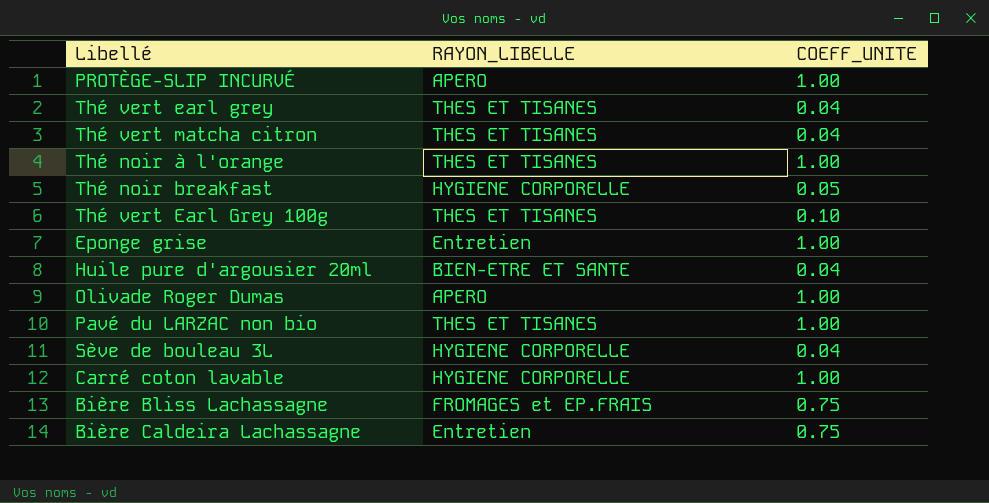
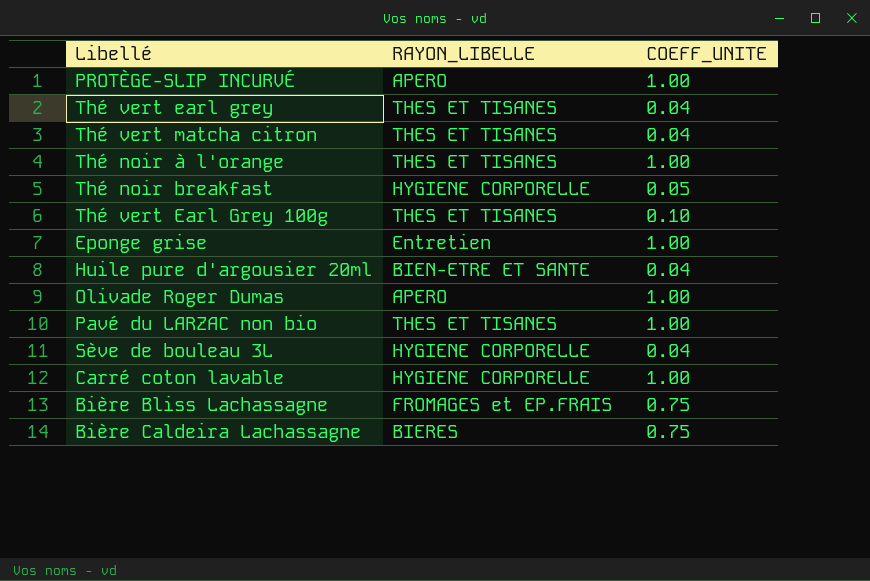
Bière Caldeira Lachassagne | RAYON_LIBELLE: Entretien -> BIERES

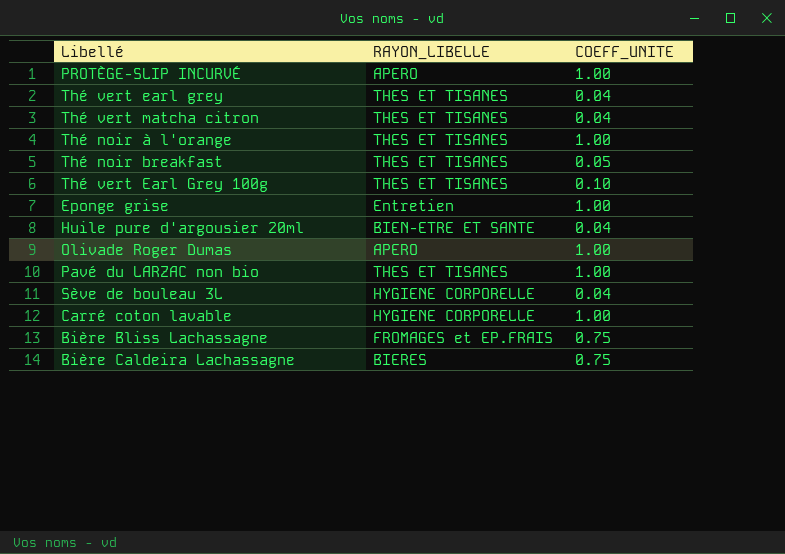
Thé noir breakfast | RAYON_LIBELLE: HYGIENE CORPORELLE -> THES ET TISANES

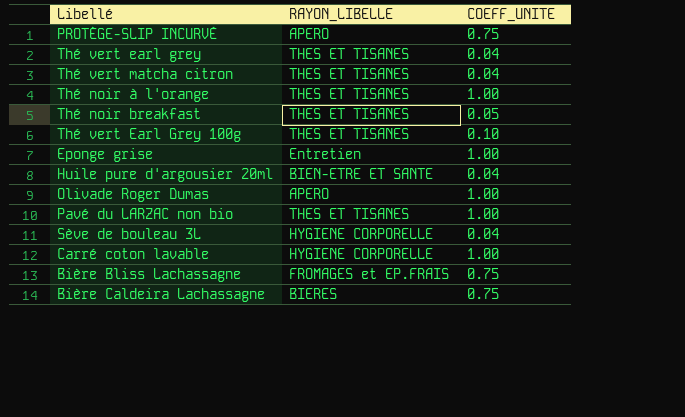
PROTÈGE-SLIP INCURVÉ | COEFF_UNITE: 1.00 -> 0.75

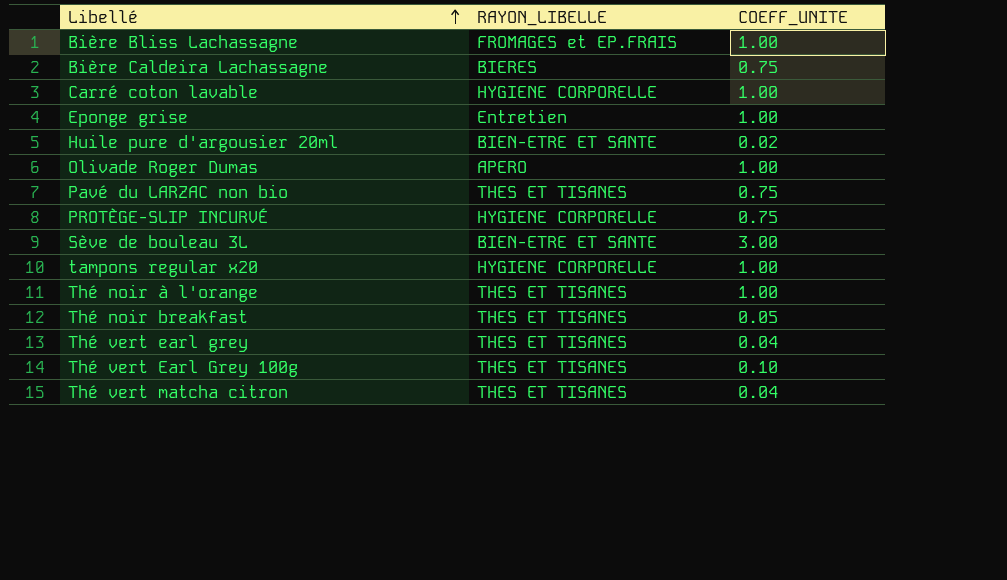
row order: none -> Libellé ascending
Bière Bliss Lachassagne | COEFF_UNITE: 0.75 -> 1.00
Huile pure d'argousier 20ml | COEFF_UNITE: 0.04 -> 0.02
Pavé du LARZAC non bio | COEFF_UNITE: 1.00 -> 0.75
PROTÈGE-SLIP INCURVÉ | RAYON_LIBELLE: APERO -> HYGIENE CORPORELLE
Sève de bouleau 3L | RAYON_LIBELLE: HYGIENE CORPORELLE -> BIEN-ETRE ET SANTE
Sève de bouleau 3L | COEFF_UNITE: 0.04 -> 3.00
row tampons regular x20: none -> HYGIENE CORPORELLE | 1.00

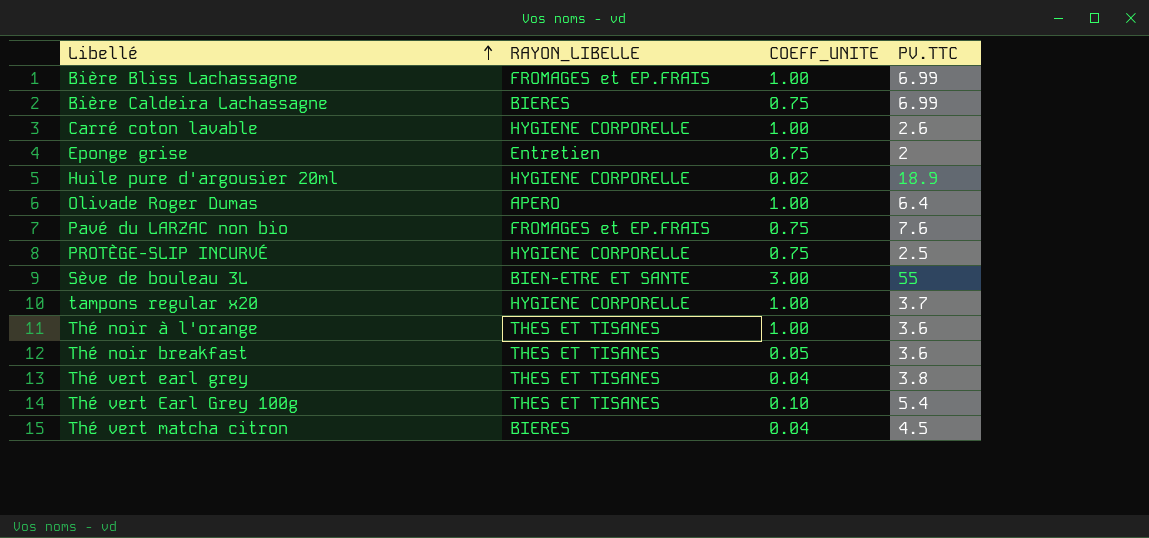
column PV.TTC | position: none -> 4
Eponge grise | COEFF_UNITE: 1.00 -> 0.75
Huile pure d'argousier 20ml | RAYON_LIBELLE: BIEN-ETRE ET SANTE -> HYGIENE CORPORELLE
Pavé du LARZAC non bio | RAYON_LIBELLE: THES ET TISANES -> FROMAGES et EP.FRAIS
Thé vert matcha citron | RAYON_LIBELLE: THES ET TISANES -> BIERES

